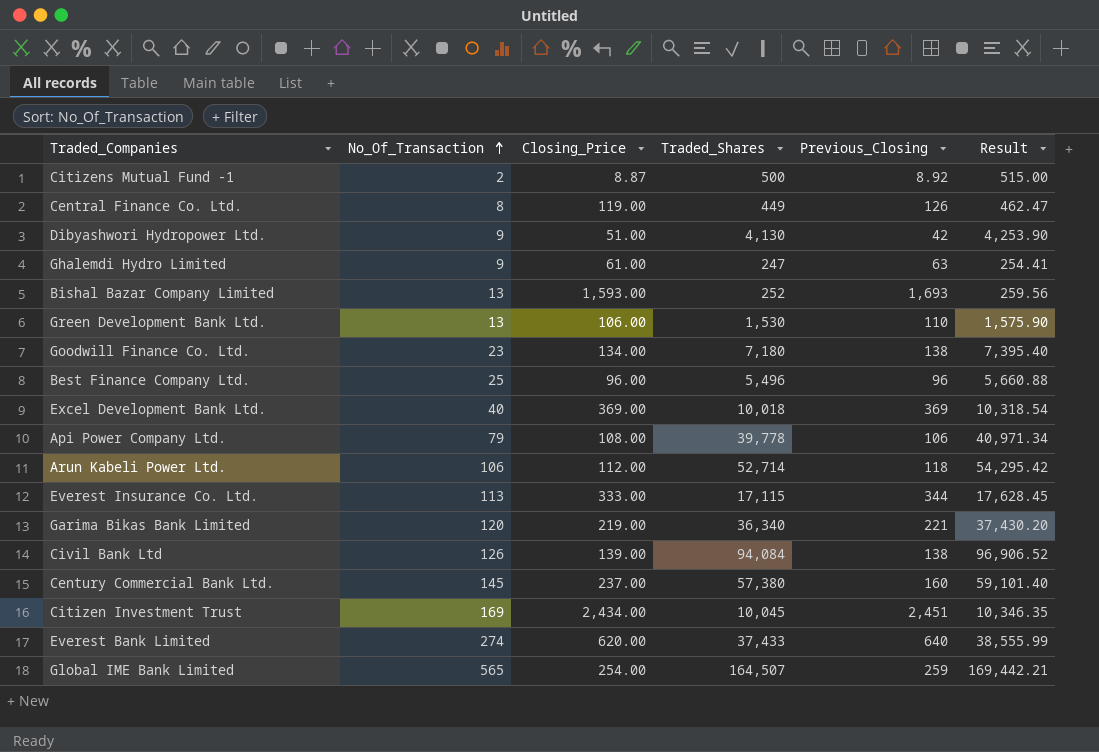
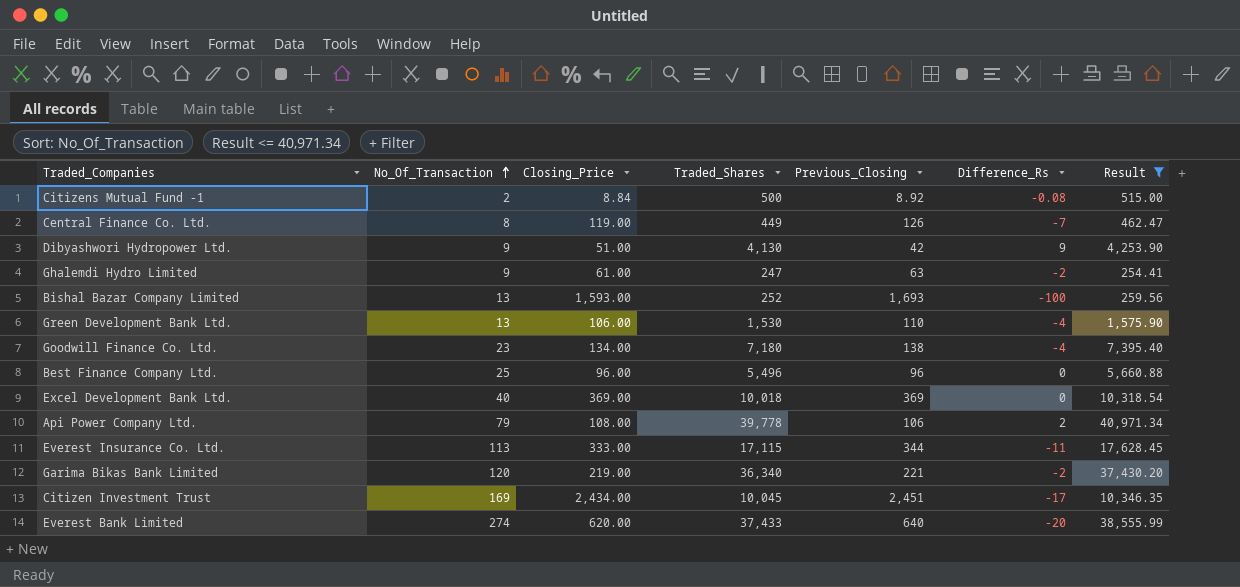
filter: none -> Result <= 40,971.34
column Difference_Rs | formula: none -> [Closing_Price] - [Previous_Closing]
Citizens Mutual Fund -1 | Closing_Price: 8.87 -> 8.84

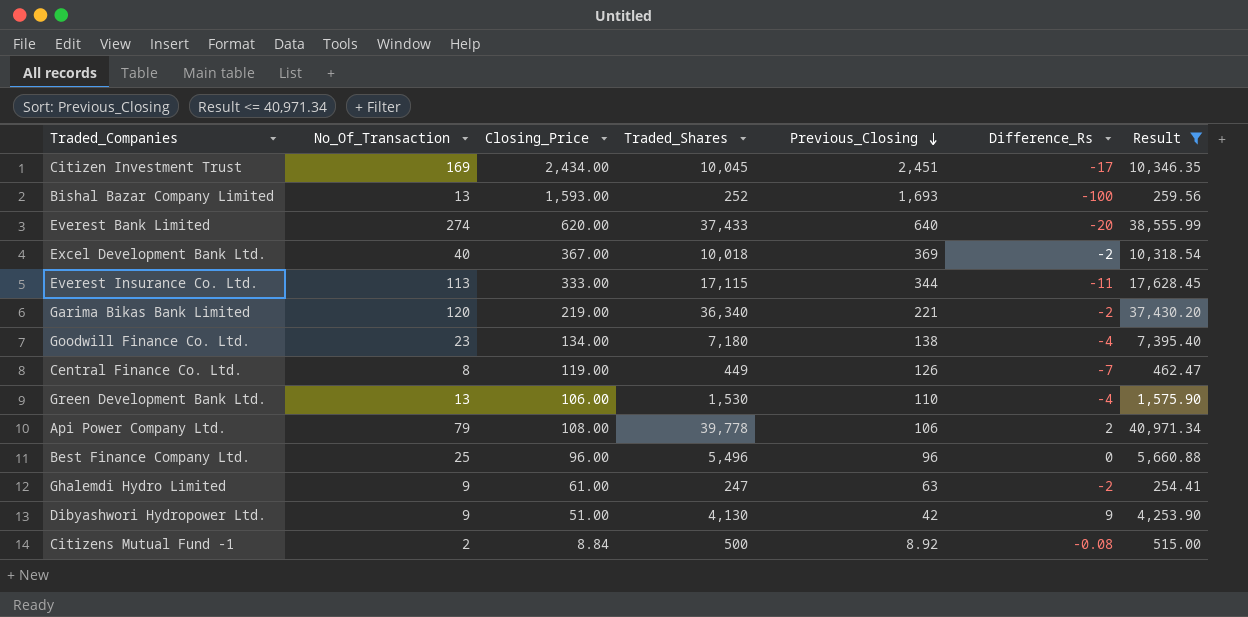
row order: No_Of_Transaction ascending -> Previous_Closing descending
Excel Development Bank Ltd. | Closing_Price: 369.00 -> 367.00
Excel Development Bank Ltd. | Difference_Rs: 0 -> -2

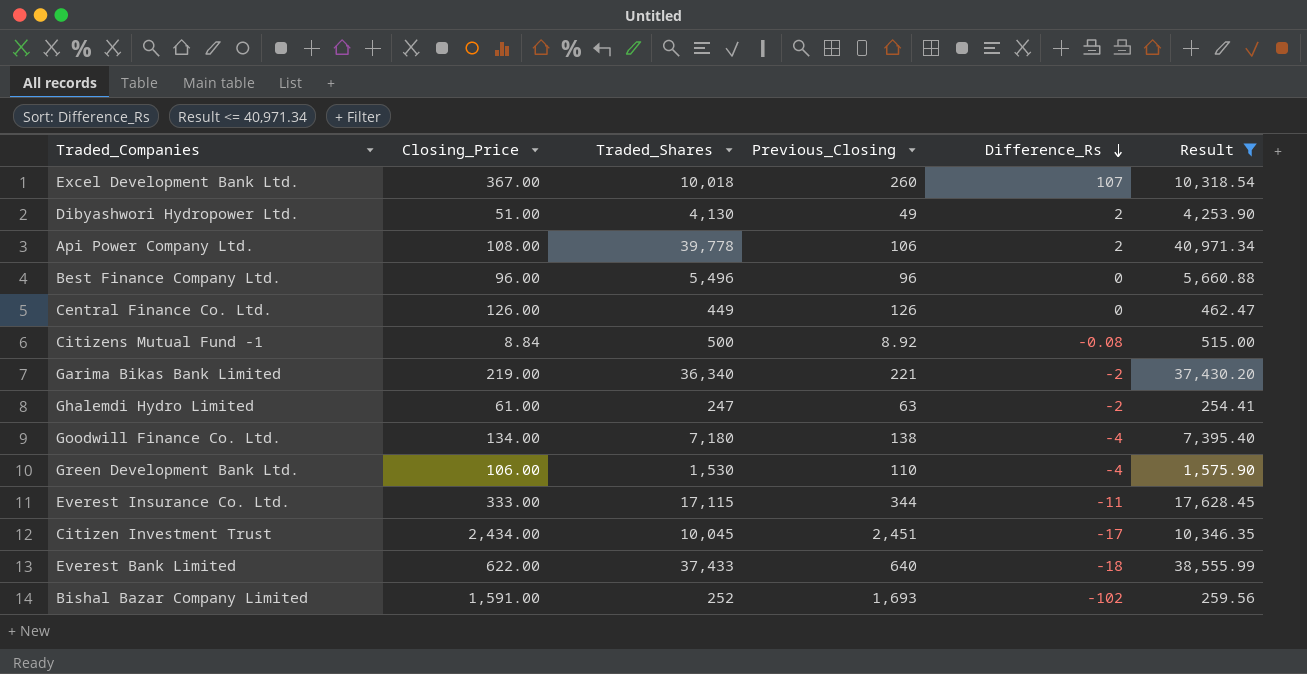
row order: Previous_Closing descending -> Difference_Rs descending
column No_Of_Transaction | position: 2 -> none
Excel Development Bank Ltd. | Previous_Closing: 369 -> 260
Excel Development Bank Ltd. | Difference_Rs: -2 -> 107
Dibyashwori Hydropower Ltd. | Previous_Closing: 42 -> 49
Dibyashwori Hydropower Ltd. | Difference_Rs: 9 -> 2
Central Finance Co. Ltd. | Closing_Price: 119.00 -> 126.00
Central Finance Co. Ltd. | Difference_Rs: -7 -> 0
Everest Bank Limited | Closing_Price: 620.00 -> 622.00
Everest Bank Limited | Difference_Rs: -20 -> -18
Bishal Bazar Company Limited | Closing_Price: 1,593.00 -> 1,591.00
Bishal Bazar Company Limited | Difference_Rs: -100 -> -102

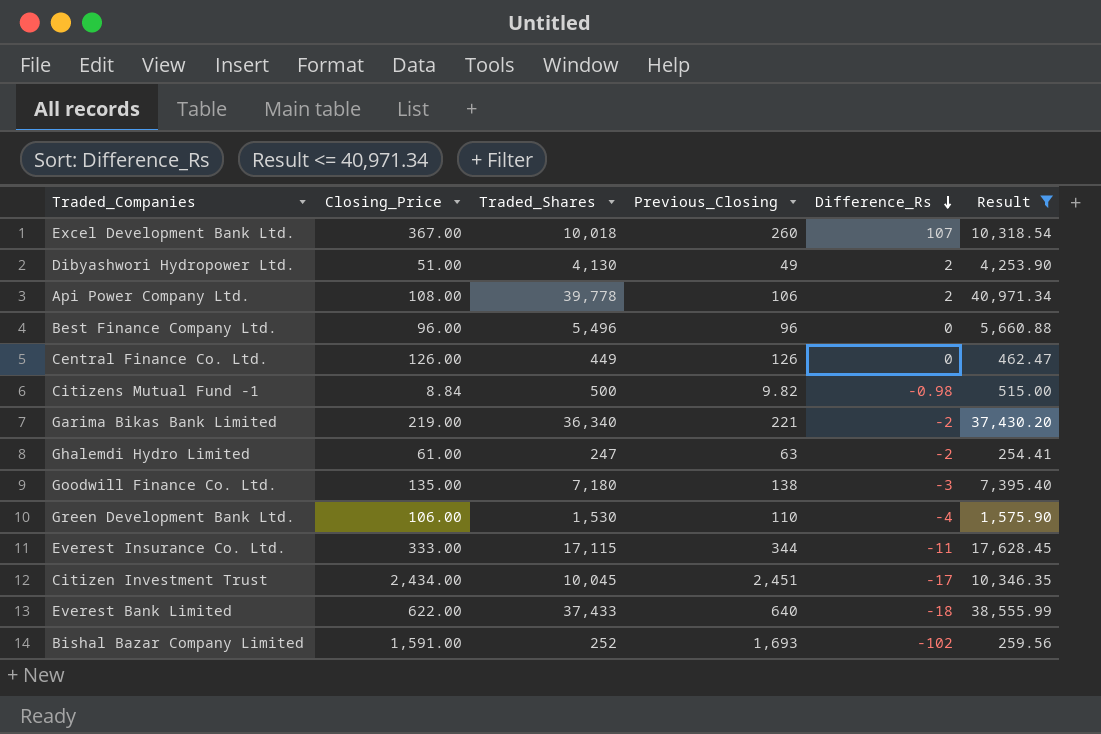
Citizens Mutual Fund -1 | Previous_Closing: 8.92 -> 9.82
Citizens Mutual Fund -1 | Difference_Rs: -0.08 -> -0.98
Goodwill Finance Co. Ltd. | Closing_Price: 134.00 -> 135.00
Goodwill Finance Co. Ltd. | Difference_Rs: -4 -> -3

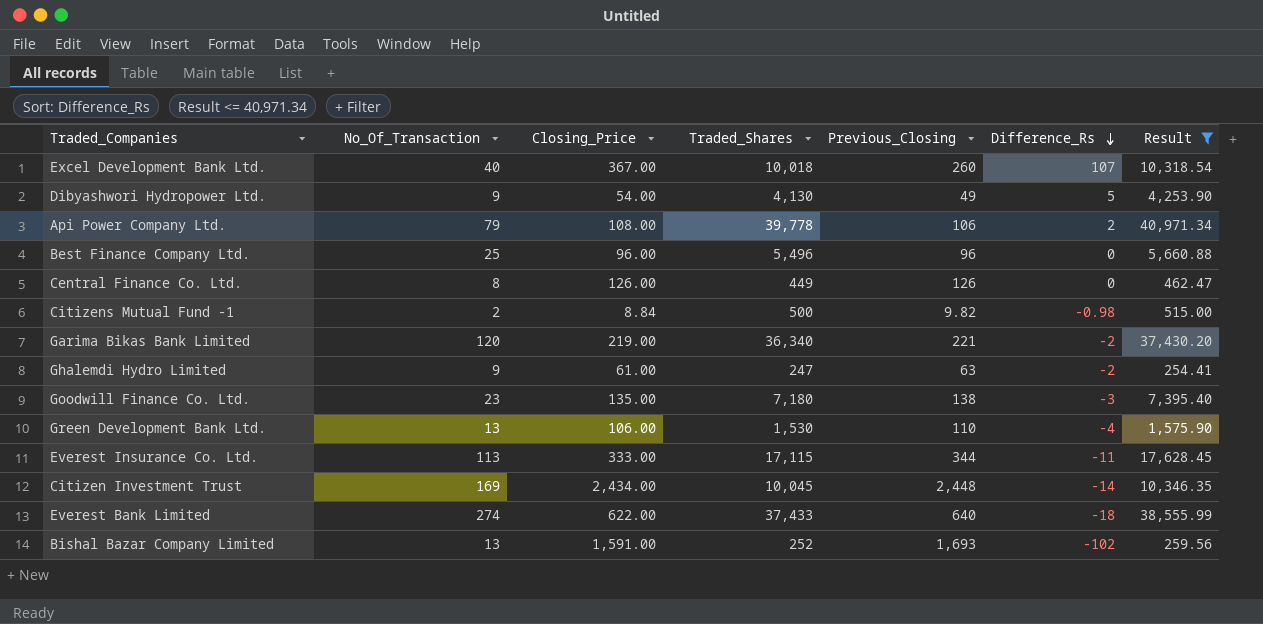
column No_Of_Transaction | position: none -> 2
Dibyashwori Hydropower Ltd. | Closing_Price: 51.00 -> 54.00
Dibyashwori Hydropower Ltd. | Difference_Rs: 2 -> 5
Citizen Investment Trust | Previous_Closing: 2,451 -> 2,448
Citizen Investment Trust | Difference_Rs: -17 -> -14

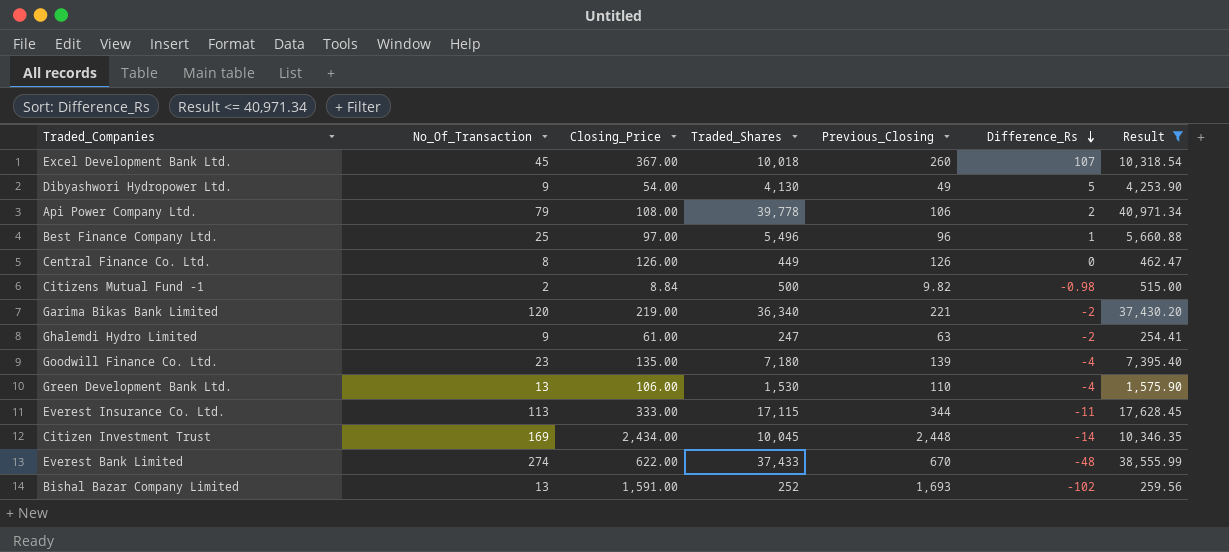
Excel Development Bank Ltd. | No_Of_Transaction: 40 -> 45
Best Finance Company Ltd. | Closing_Price: 96.00 -> 97.00
Best Finance Company Ltd. | Difference_Rs: 0 -> 1
Goodwill Finance Co. Ltd. | Previous_Closing: 138 -> 139
Goodwill Finance Co. Ltd. | Difference_Rs: -3 -> -4
Everest Bank Limited | Previous_Closing: 640 -> 670
Everest Bank Limited | Difference_Rs: -18 -> -48

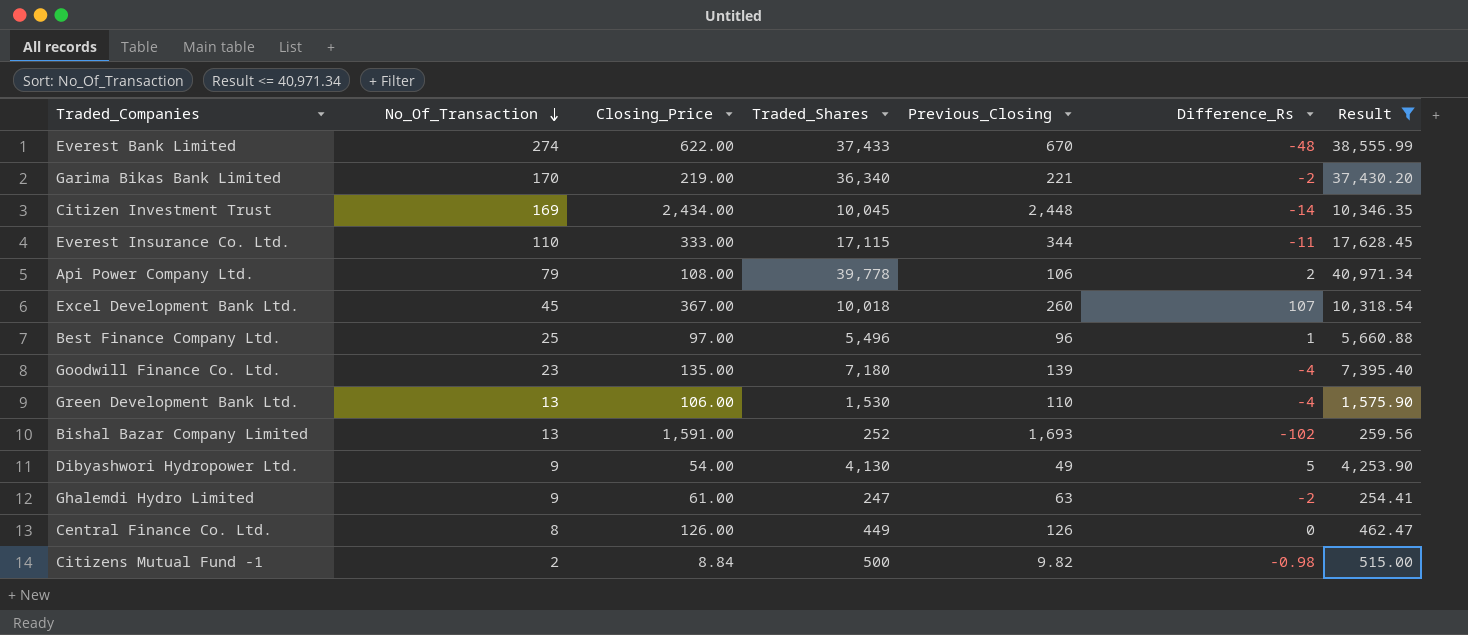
row order: Difference_Rs descending -> No_Of_Transaction descending
Garima Bikas Bank Limited | No_Of_Transaction: 120 -> 170
Everest Insurance Co. Ltd. | No_Of_Transaction: 113 -> 110

